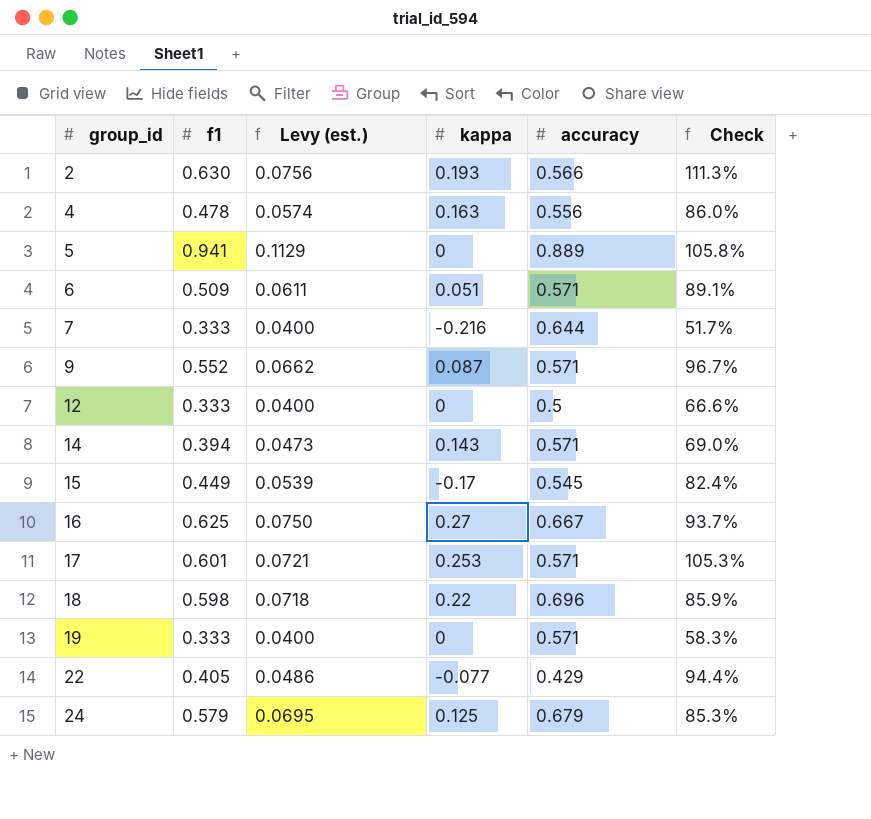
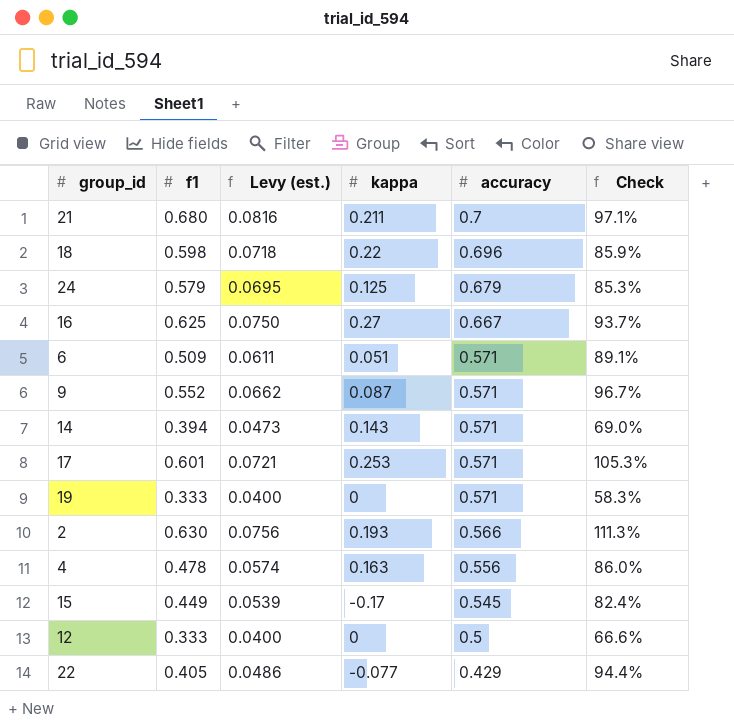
row order: group_id ascending -> accuracy descending
row 5: 0.941 | 0.1129 | 0 | 0.889 | 105.8% -> none
row 7: 0.333 | 0.0400 | -0.216 | 0.644 | 51.7% -> none
row 21: none -> 0.680 | 0.0816 | 0.211 | 0.7 | 97.1%

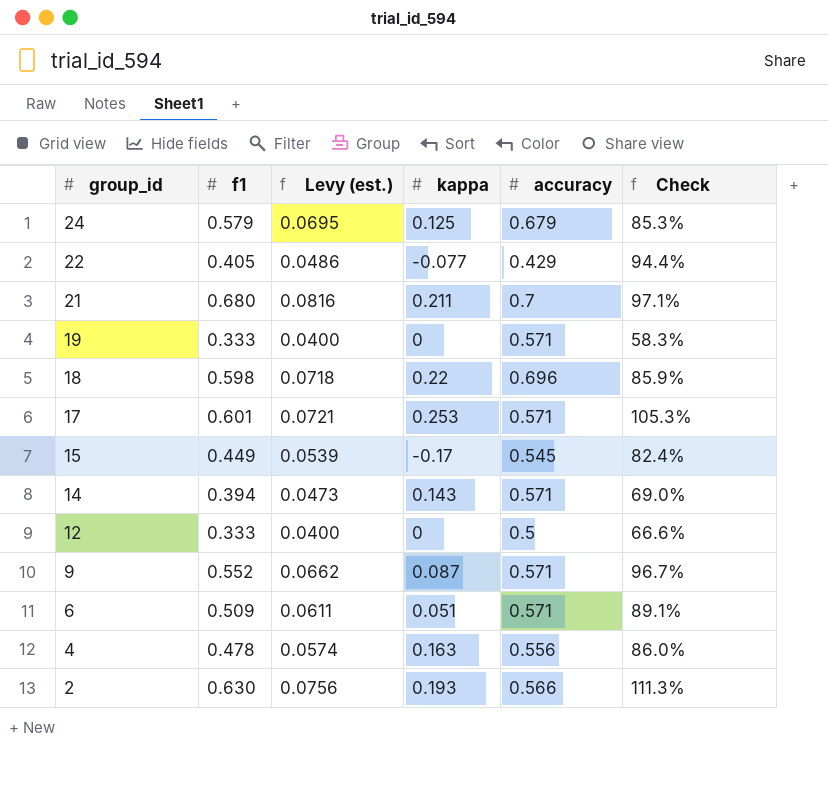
row order: accuracy descending -> group_id descending
row 16: 0.625 | 0.0750 | 0.27 | 0.667 | 93.7% -> none

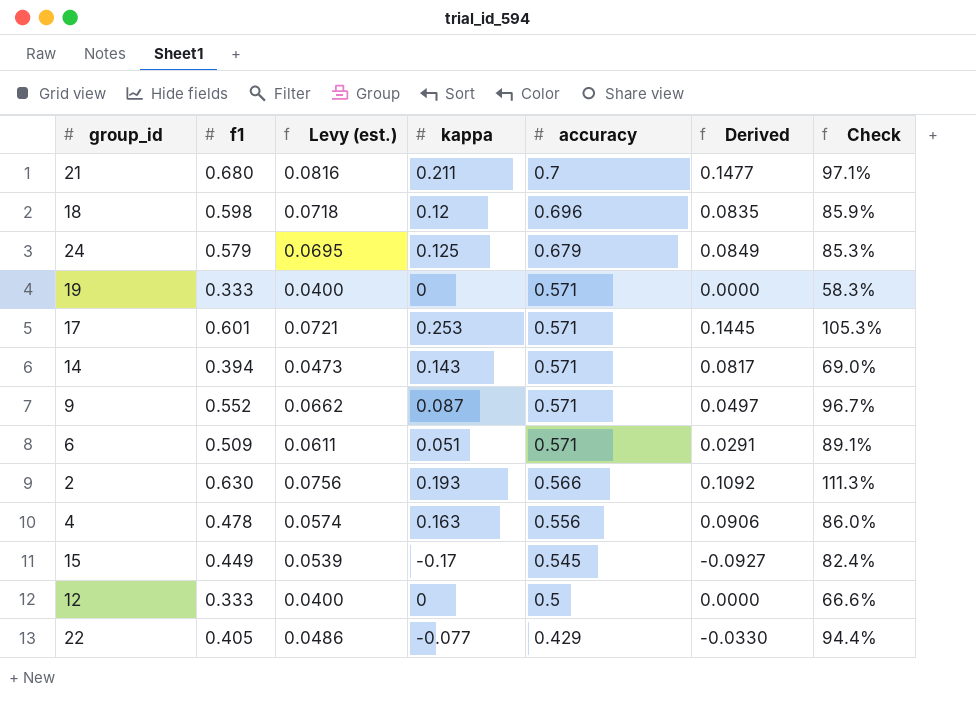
row order: group_id descending -> accuracy descending
column Derived | formula: none -> [kappa] * [accuracy]
18 | kappa: 0.22 -> 0.12

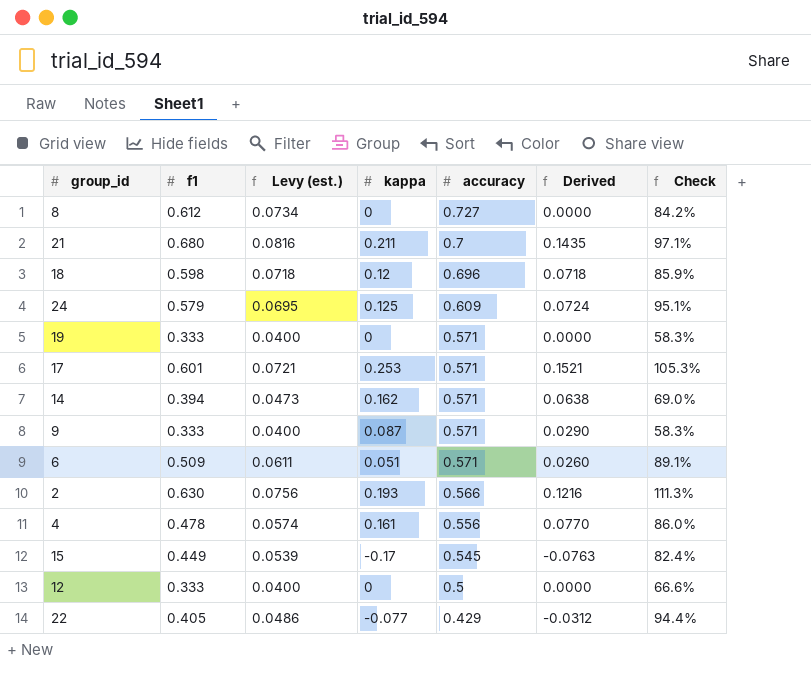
column Derived | formula: [kappa] * [accuracy] -> [f1] * [kappa]
row 8: none -> 0.612 | 0.0734 | 0 | 0.727 | 0.0000 | 84.2%
24 | accuracy: 0.679 -> 0.609
24 | Check: 85.3% -> 95.1%
14 | kappa: 0.143 -> 0.162
9 | f1: 0.552 -> 0.333
9 | Levy (est.): 0.0662 -> 0.0400
9 | Check: 96.7% -> 58.3%
4 | kappa: 0.163 -> 0.161

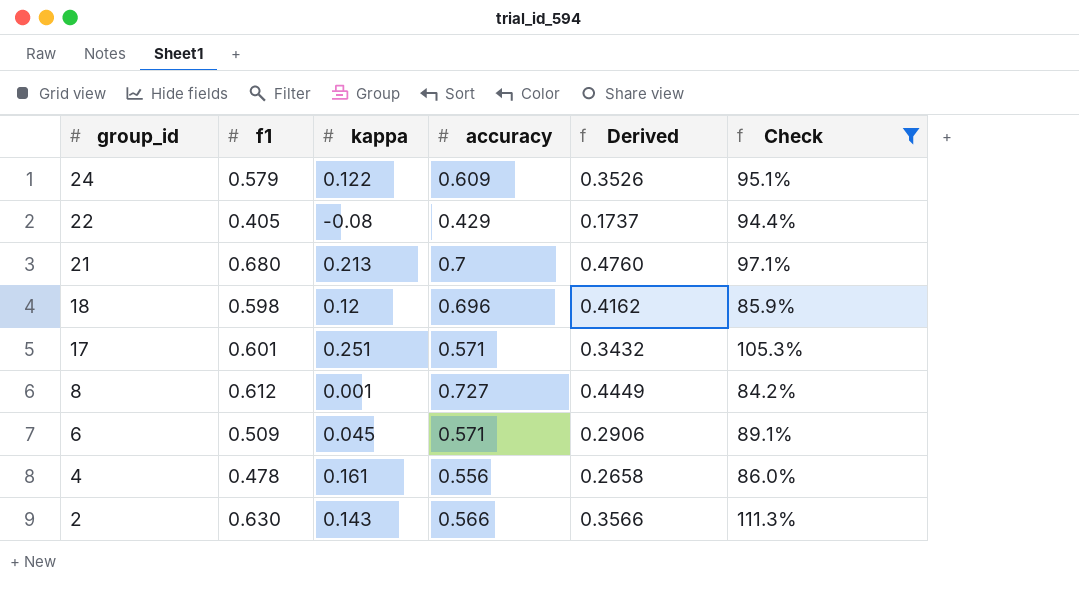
filter: none -> Check >= 84.2%
row order: accuracy descending -> group_id descending
column Levy (est.) | formula: [f1] * 0.12 -> none
column Derived | formula: [f1] * [kappa] -> [f1] * [accuracy]
24 | kappa: 0.125 -> 0.122
22 | kappa: -0.077 -> -0.08
21 | kappa: 0.211 -> 0.213
17 | kappa: 0.253 -> 0.251
8 | kappa: 0 -> 0.001
6 | kappa: 0.051 -> 0.045
2 | kappa: 0.193 -> 0.143

